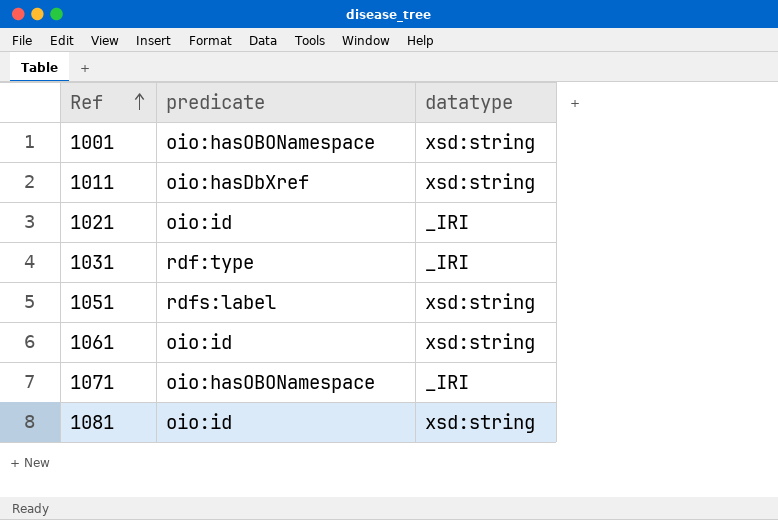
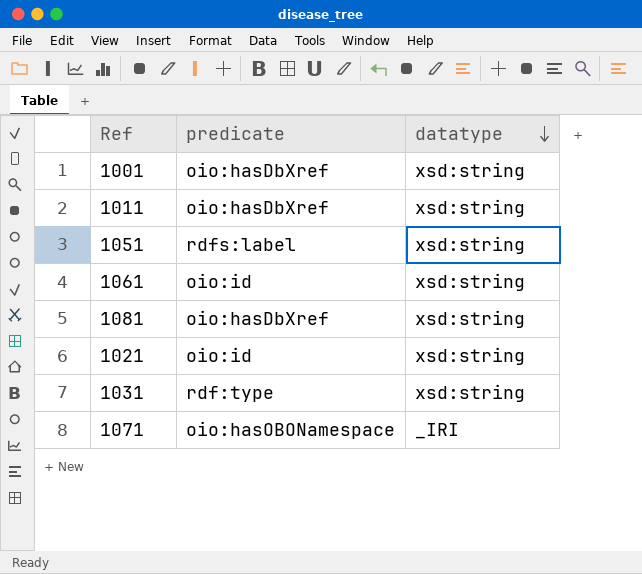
row order: Ref ascending -> datatype descending
1001 | predicate: oio:hasOBONamespace -> oio:hasDbXref
1081 | predicate: oio:id -> oio:hasDbXref
1021 | datatype: _IRI -> xsd:string
1031 | datatype: _IRI -> xsd:string

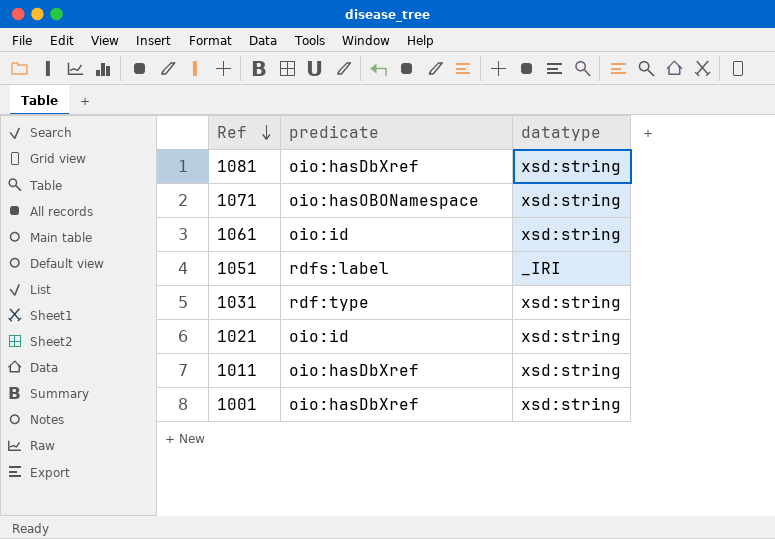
row order: datatype descending -> Ref descending
1071 | datatype: _IRI -> xsd:string
1051 | datatype: xsd:string -> _IRI

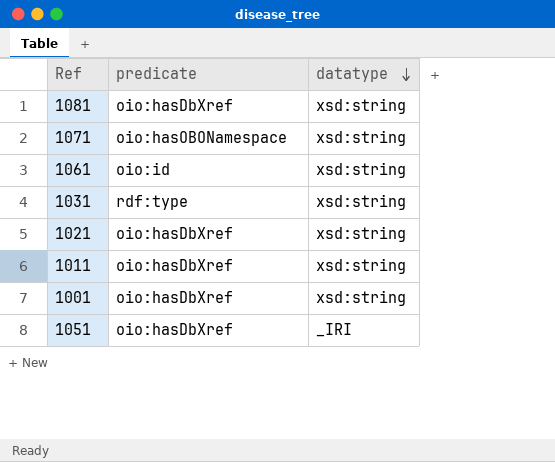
row order: Ref descending -> datatype descending
1021 | predicate: oio:id -> oio:hasDbXref
1051 | predicate: rdfs:label -> oio:hasDbXref

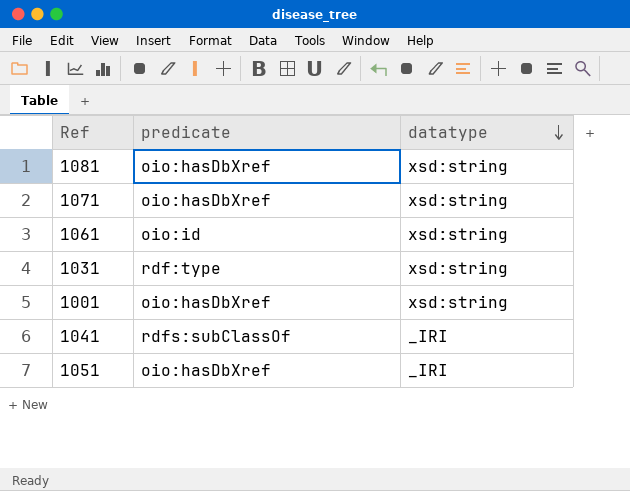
row 1021: oio:hasDbXref | xsd:string -> none
row 1011: oio:hasDbXref | xsd:string -> none
1071 | predicate: oio:hasOBONamespace -> oio:hasDbXref
row 1041: none -> rdfs:subClassOf | _IRI

